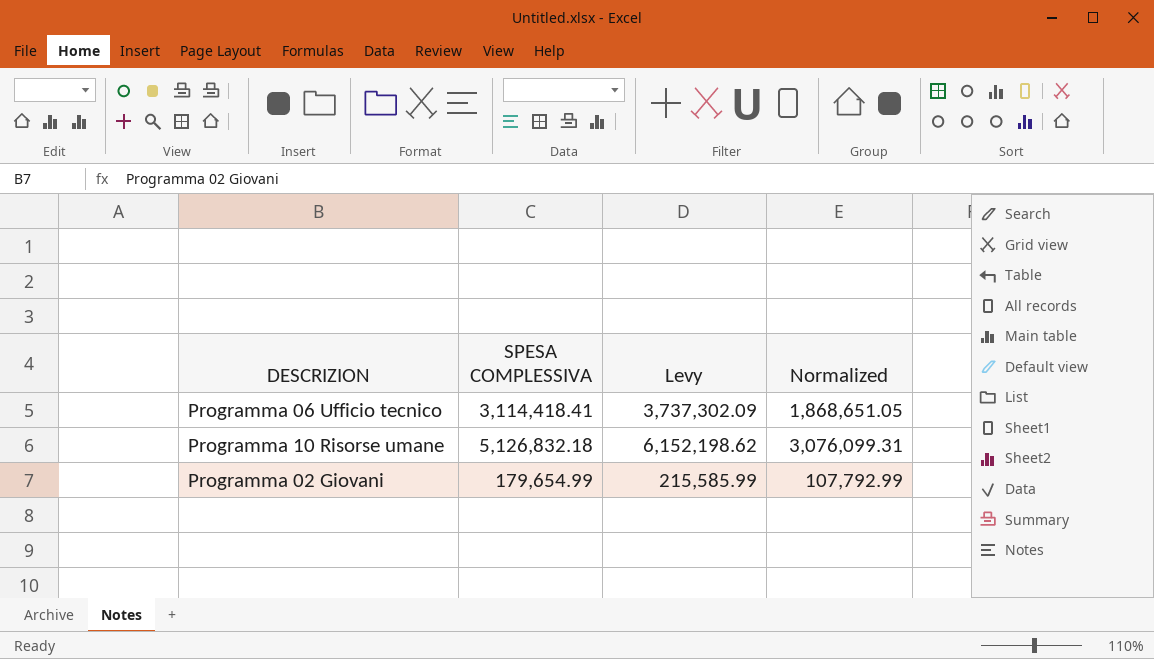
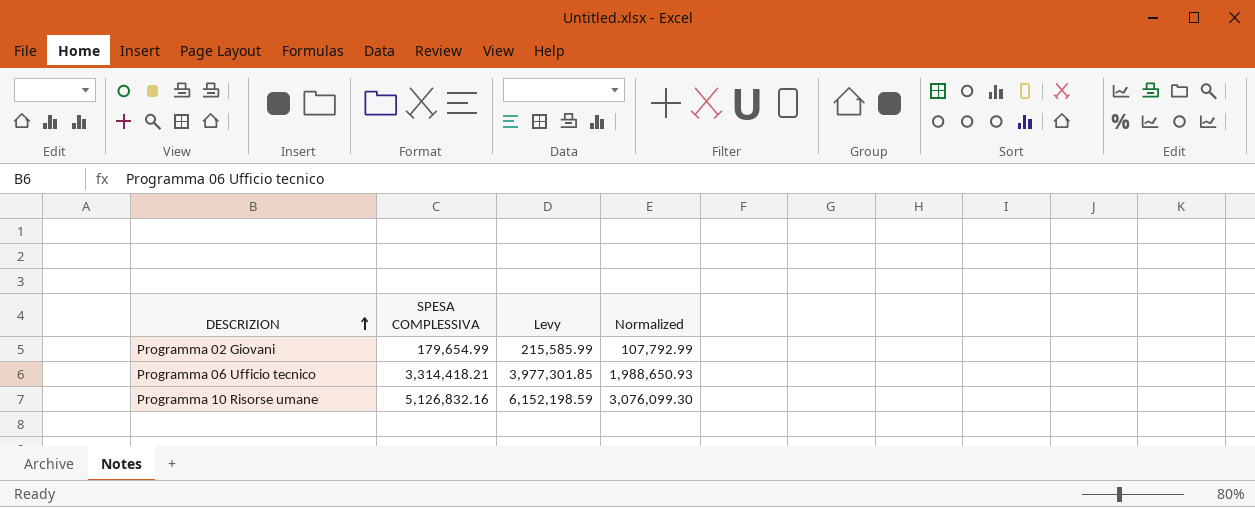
row order: none -> DESCRIZION ascending
Programma 06 Ufficio tecnico | SPESA COMPLESSIVA: 3,114,418.41 -> 3,314,418.21
Programma 06 Ufficio tecnico | Levy: 3,737,302.09 -> 3,977,301.85
Programma 06 Ufficio tecnico | Normalized: 1,868,651.05 -> 1,988,650.93
Programma 10 Risorse umane | SPESA COMPLESSIVA: 5,126,832.18 -> 5,126,832.16
Programma 10 Risorse umane | Levy: 6,152,198.62 -> 6,152,198.59
Programma 10 Risorse umane | Normalized: 3,076,099.31 -> 3,076,099.30

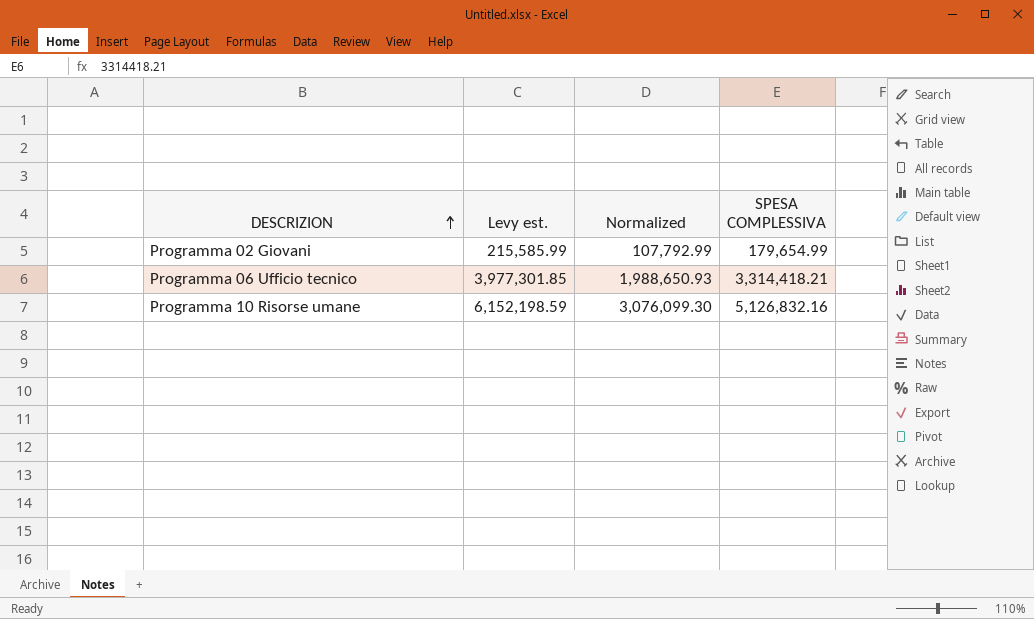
column name: Levy -> Levy est.
column SPESA COMPLESSIVA | position: 2 -> 4

